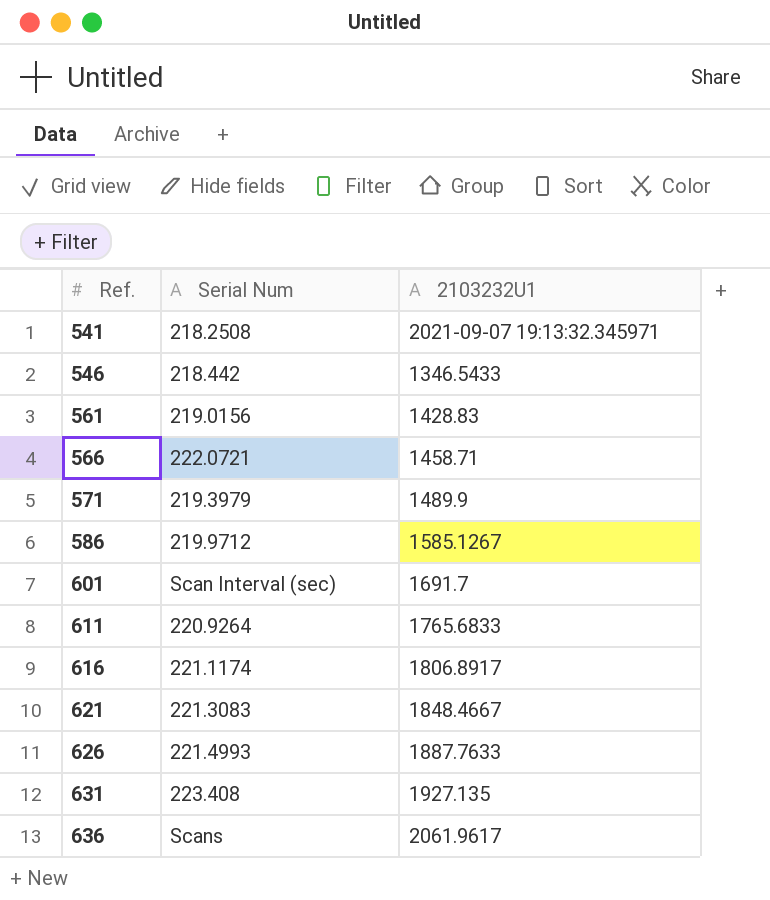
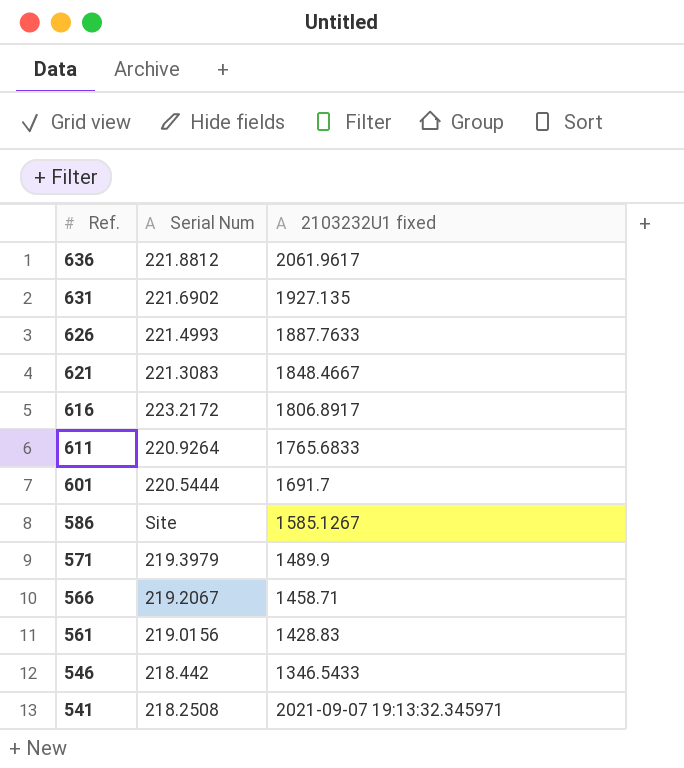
row order: Ref. ascending -> Ref. descending
column name: 2103232U1 -> 2103232U1 fixed
636 | Serial Num: Scans -> 221.8812
631 | Serial Num: 223.408 -> 221.6902
616 | Serial Num: 221.1174 -> 223.2172
601 | Serial Num: Scan Interval (sec) -> 220.5444
586 | Serial Num: 219.9712 -> Site
566 | Serial Num: 222.0721 -> 219.2067

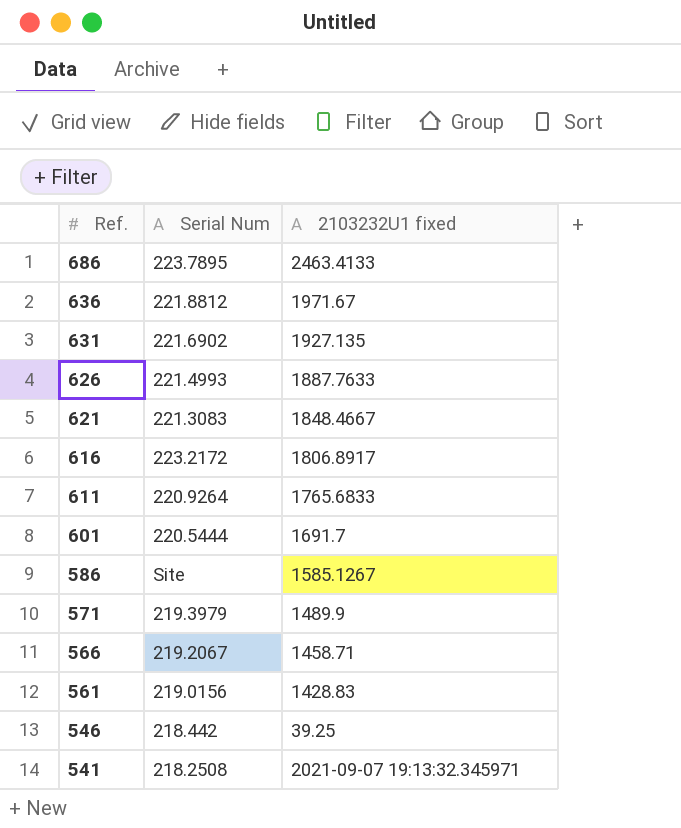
row 686: none -> 223.7895 | 2463.4133
636 | 2103232U1 fixed: 2061.9617 -> 1971.67
546 | 2103232U1 fixed: 1346.5433 -> 39.25

